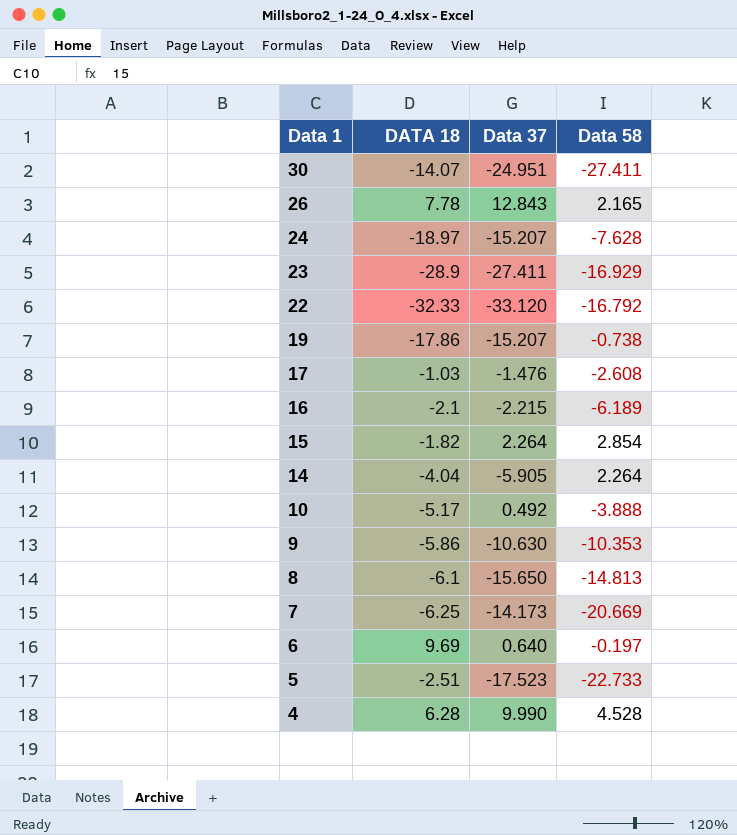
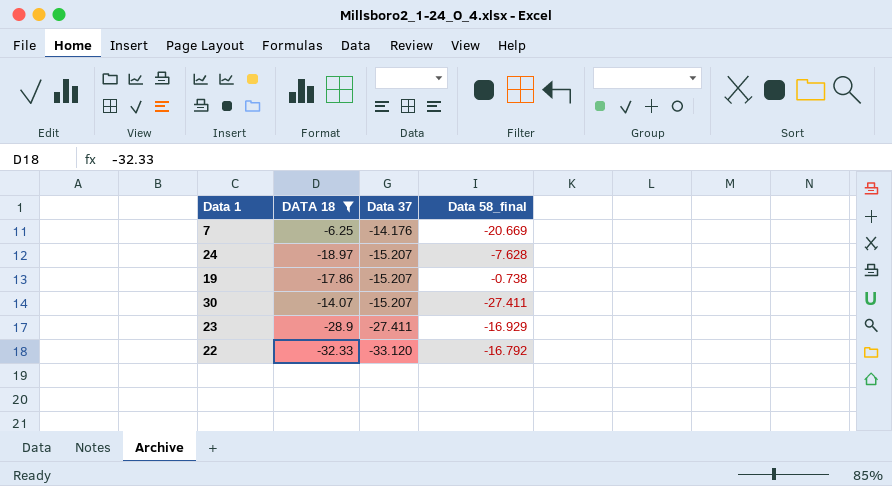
filter: none -> DATA 18 <= -6.25
row order: Data 1 descending -> Data 37 descending
column name: Data 58 -> Data 58_final
7 | Data 37: -14.173 -> -14.176
30 | Data 37: -24.951 -> -15.207

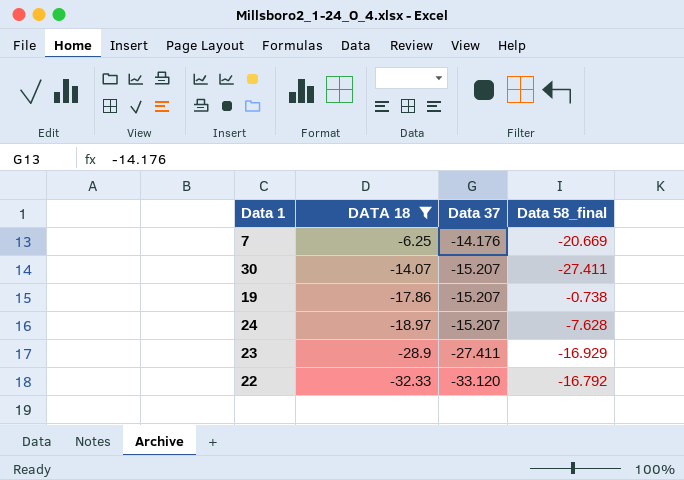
row order: Data 37 descending -> DATA 18 descending

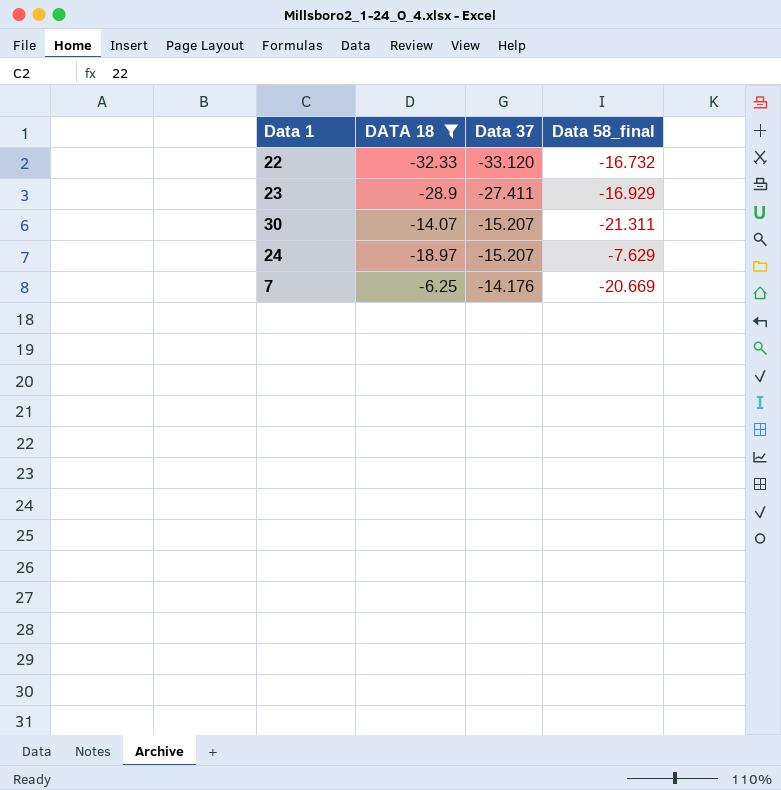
row order: DATA 18 descending -> Data 37 ascending
row 19: -17.86 | -15.207 | -0.738 -> none
22 | Data 58_final: -16.792 -> -16.732
30 | Data 58_final: -27.411 -> -21.311
24 | Data 58_final: -7.628 -> -7.629

